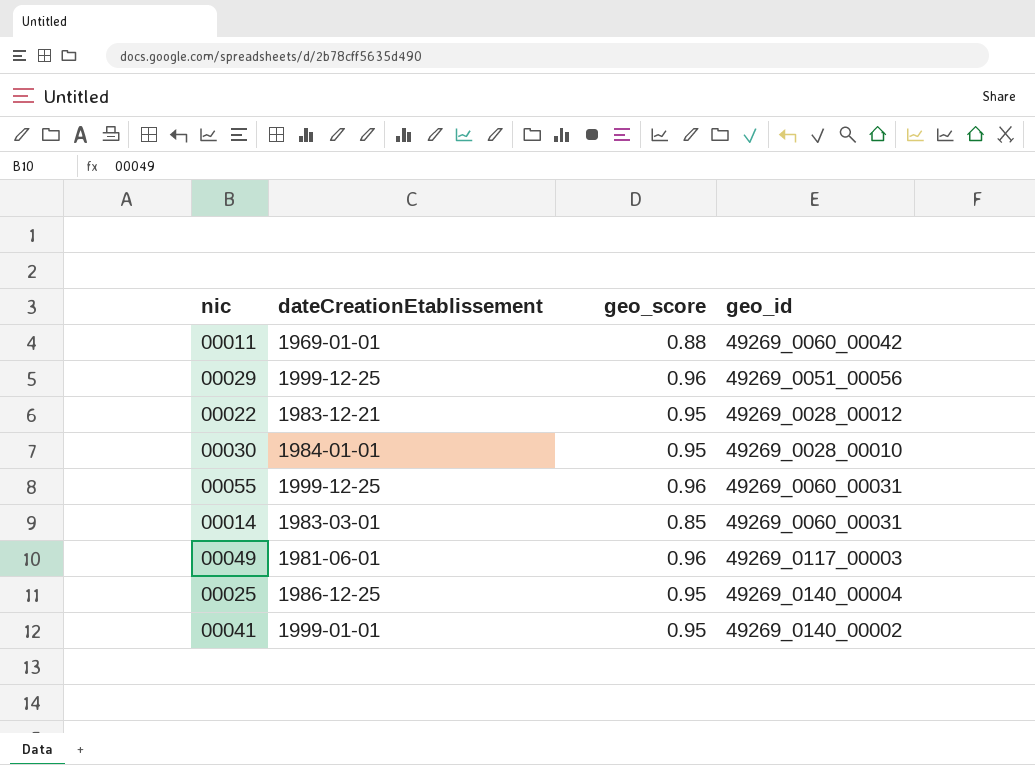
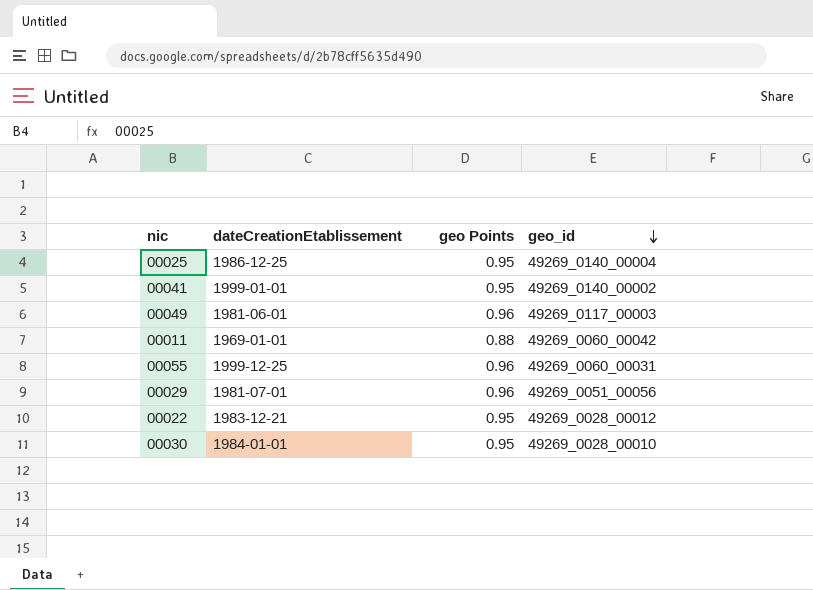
row order: none -> geo_id descending
column name: geo_score -> geo Points
row 00014: 1983-03-01 | 0.85 | 49269_0060_00031 -> none
00029 | dateCreationEtablissement: 1999-12-25 -> 1981-07-01

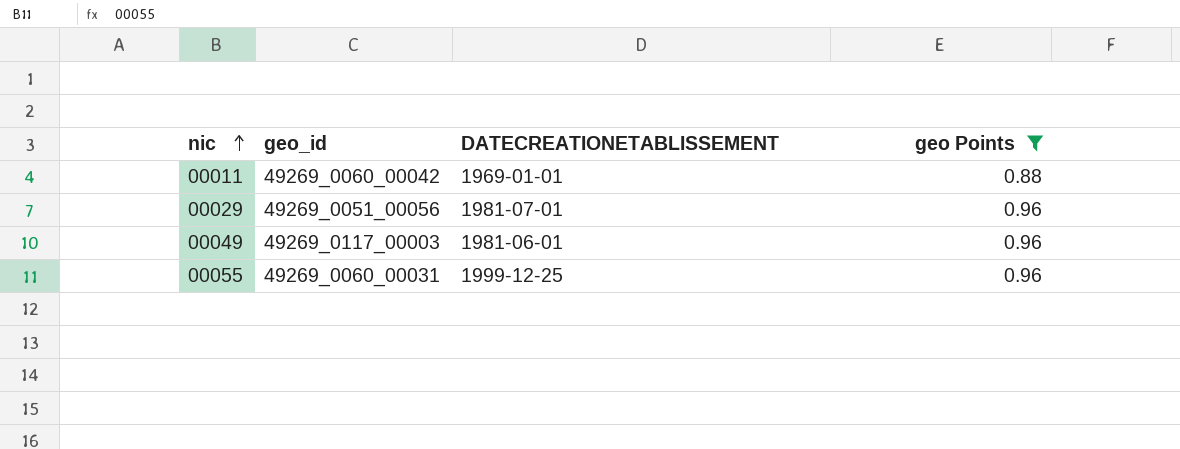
filter: none -> geo Points != 0.95
row order: geo_id descending -> nic ascending
column geo_id | position: 4 -> 2
column name: dateCreationEtablissement -> DATECREATIONETABLISSEMENT

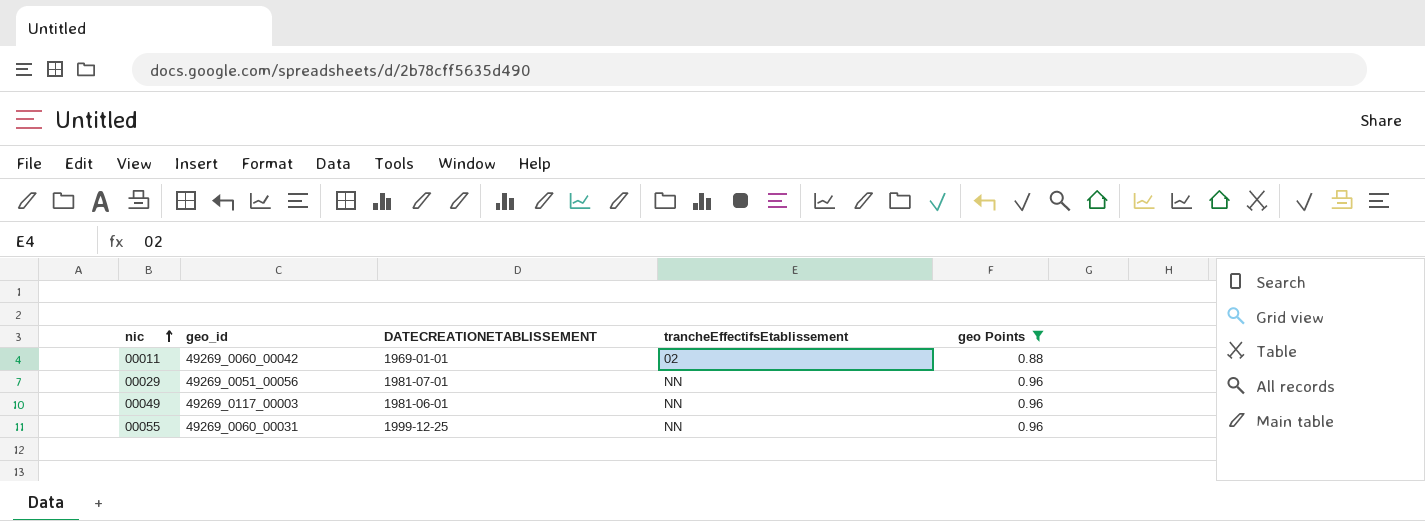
column trancheEffectifsEtablissement | position: none -> 4

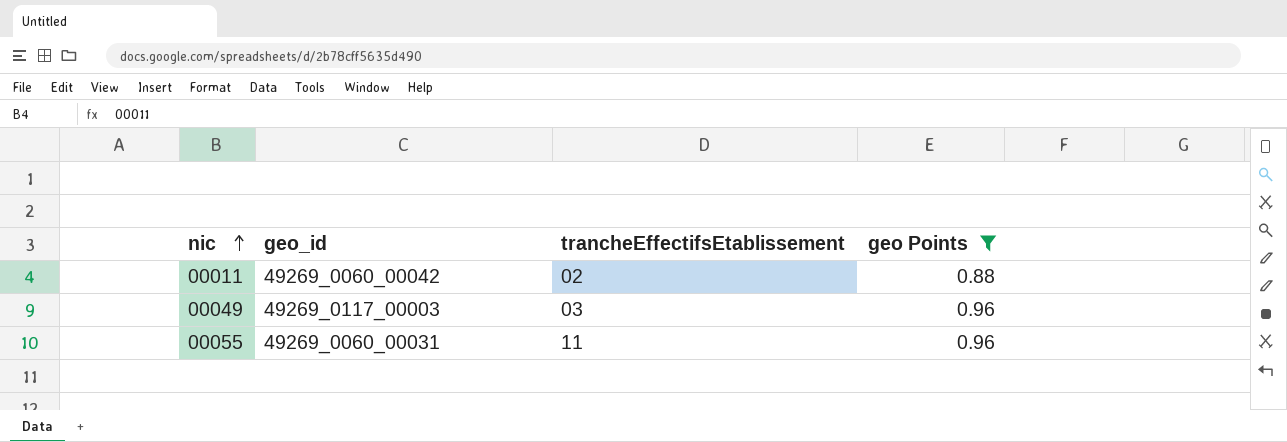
column DATECREATIONETABLISSEMENT | position: 3 -> none
row 00029: 49269_0051_00056 | 1981-07-01 | NN | 0.96 -> none
00049 | trancheEffectifsEtablissement: NN -> 03
00055 | trancheEffectifsEtablissement: NN -> 11

